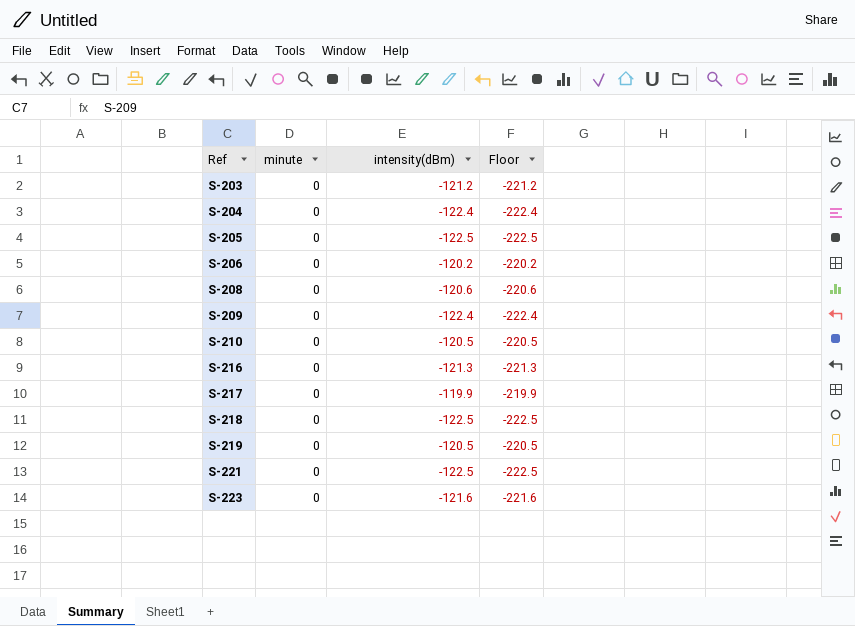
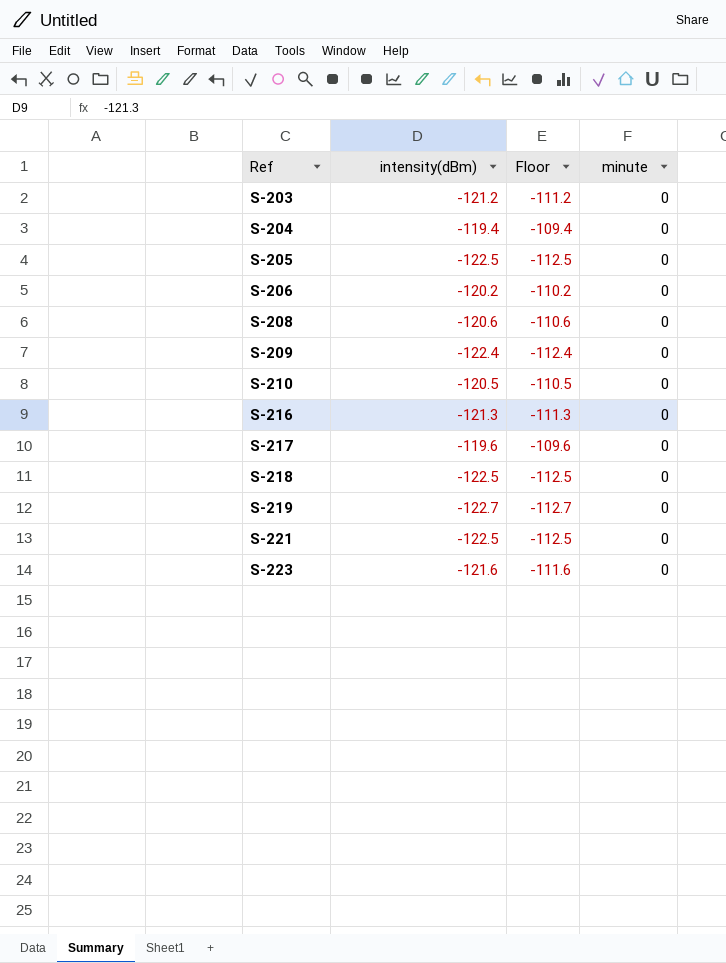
column Floor | formula: [intensity(dBm)] - 100 -> [intensity(dBm)] + 10
column minute | position: 2 -> 4
S-204 | intensity(dBm): -122.4 -> -119.4
S-217 | intensity(dBm): -119.9 -> -119.6
S-219 | intensity(dBm): -120.5 -> -122.7

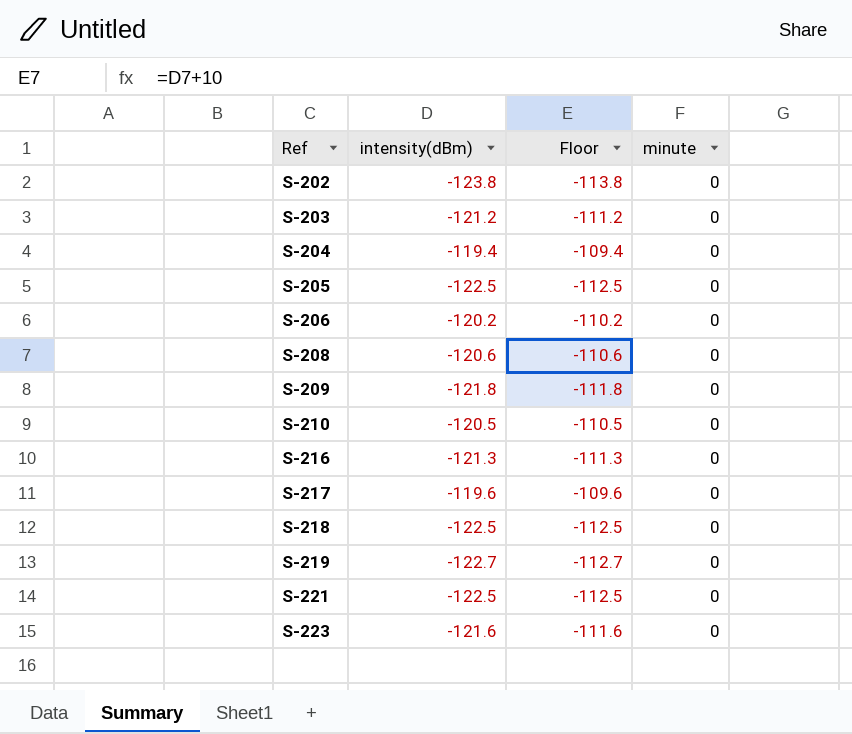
row S-202: none -> -123.8 | -113.8 | 0
S-209 | intensity(dBm): -122.4 -> -121.8
S-209 | Floor: -112.4 -> -111.8

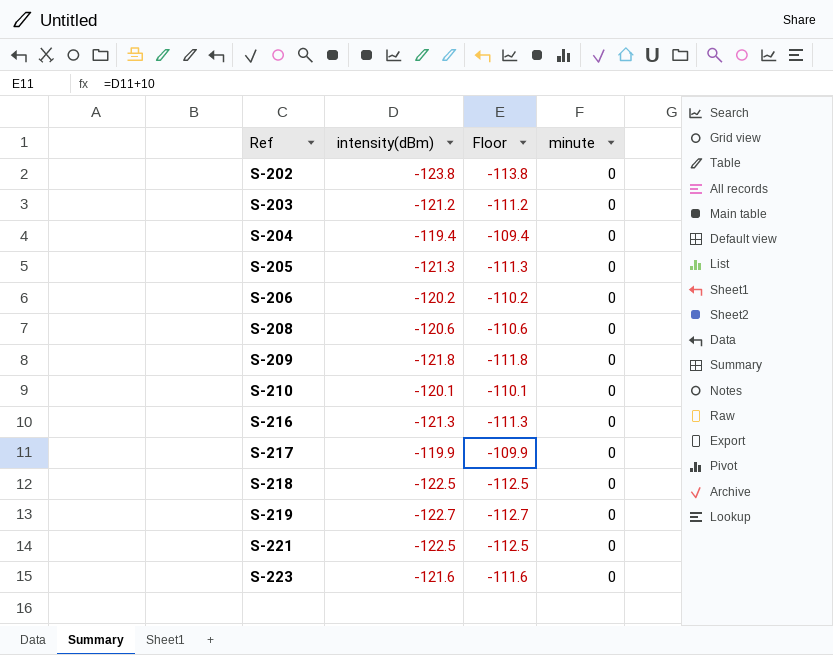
S-205 | intensity(dBm): -122.5 -> -121.3
S-205 | Floor: -112.5 -> -111.3
S-210 | intensity(dBm): -120.5 -> -120.1
S-210 | Floor: -110.5 -> -110.1
S-217 | intensity(dBm): -119.6 -> -119.9
S-217 | Floor: -109.6 -> -109.9

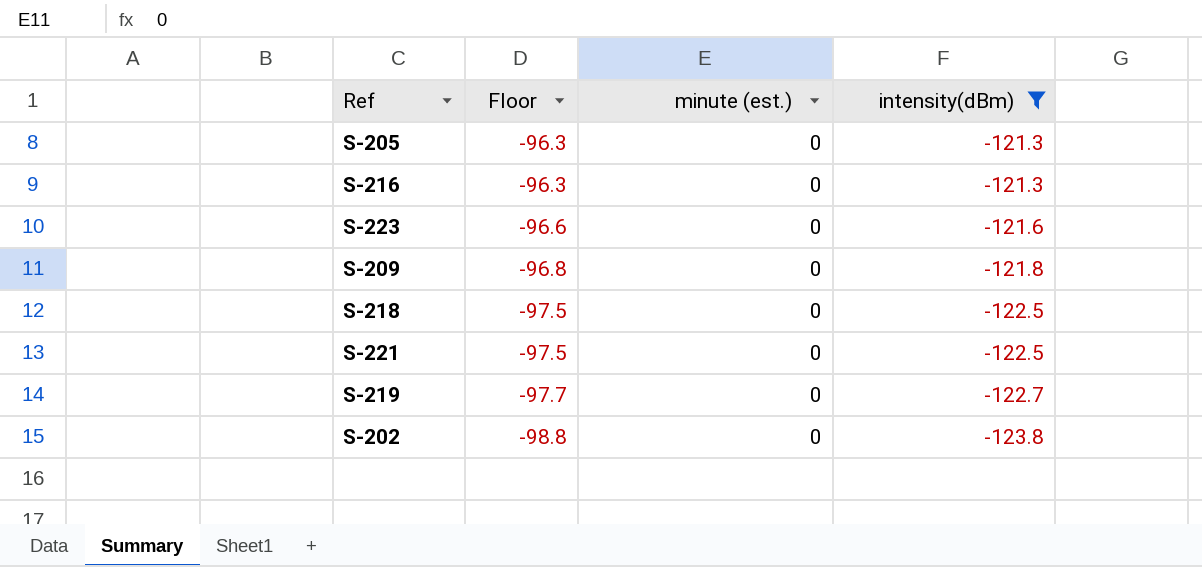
filter: none -> intensity(dBm) <= -121.3
row order: Ref ascending -> Floor descending
column Floor | formula: [intensity(dBm)] + 10 -> [intensity(dBm)] + 25
column name: minute -> minute (est.)
column intensity(dBm) | position: 2 -> 4

